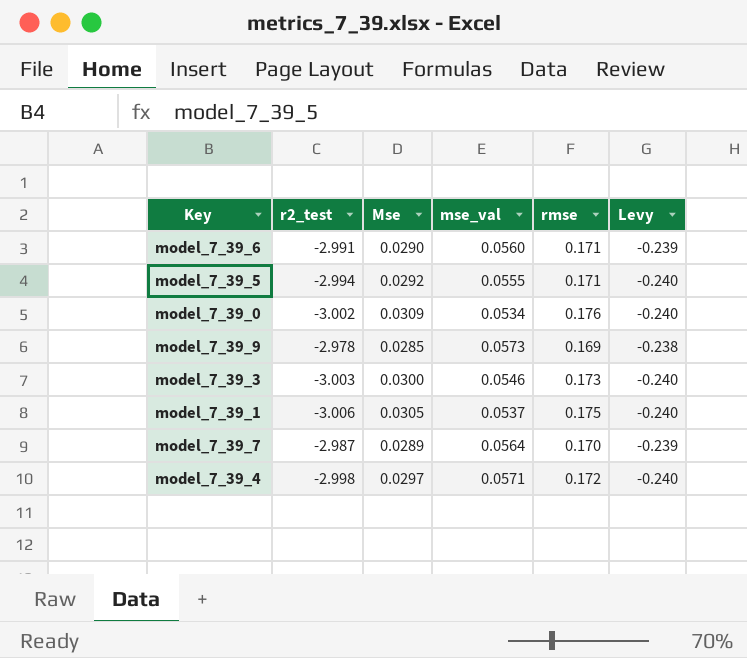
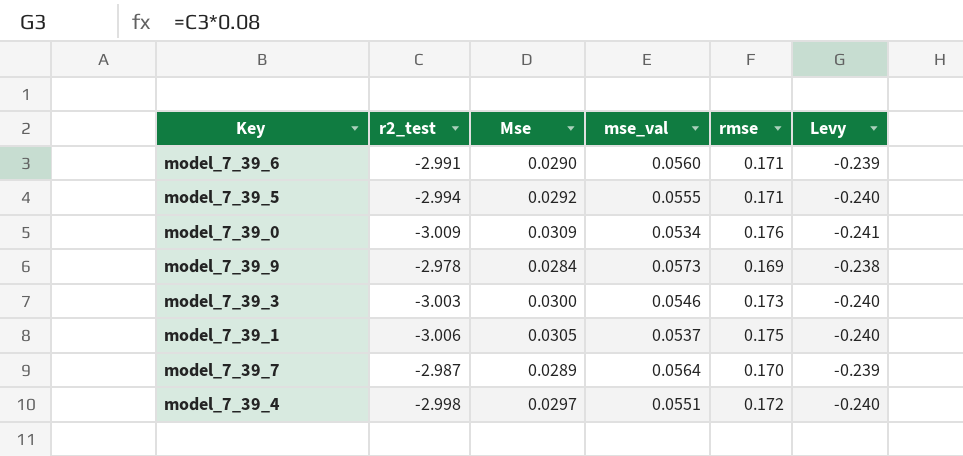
model_7_39_0 | r2_test: -3.002 -> -3.009
model_7_39_0 | Levy: -0.240 -> -0.241
model_7_39_9 | Mse: 0.0285 -> 0.0284
model_7_39_4 | mse_val: 0.0571 -> 0.0551

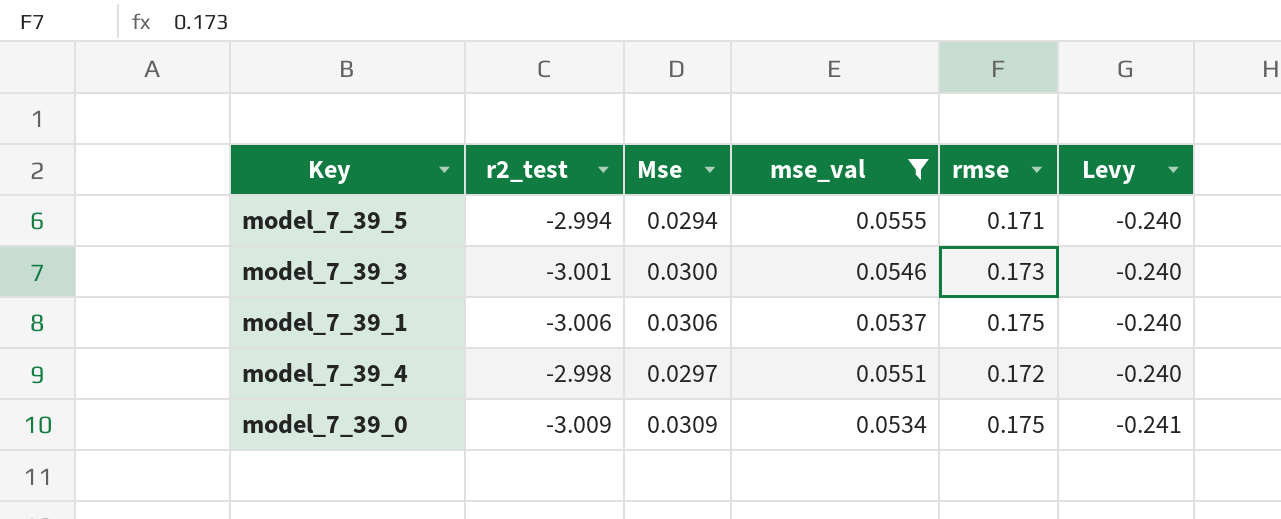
filter: none -> mse_val <= 0.0555
row order: none -> Levy descending
model_7_39_5 | Mse: 0.0292 -> 0.0294
model_7_39_3 | r2_test: -3.003 -> -3.001
model_7_39_1 | Mse: 0.0305 -> 0.0306
model_7_39_0 | rmse: 0.176 -> 0.175

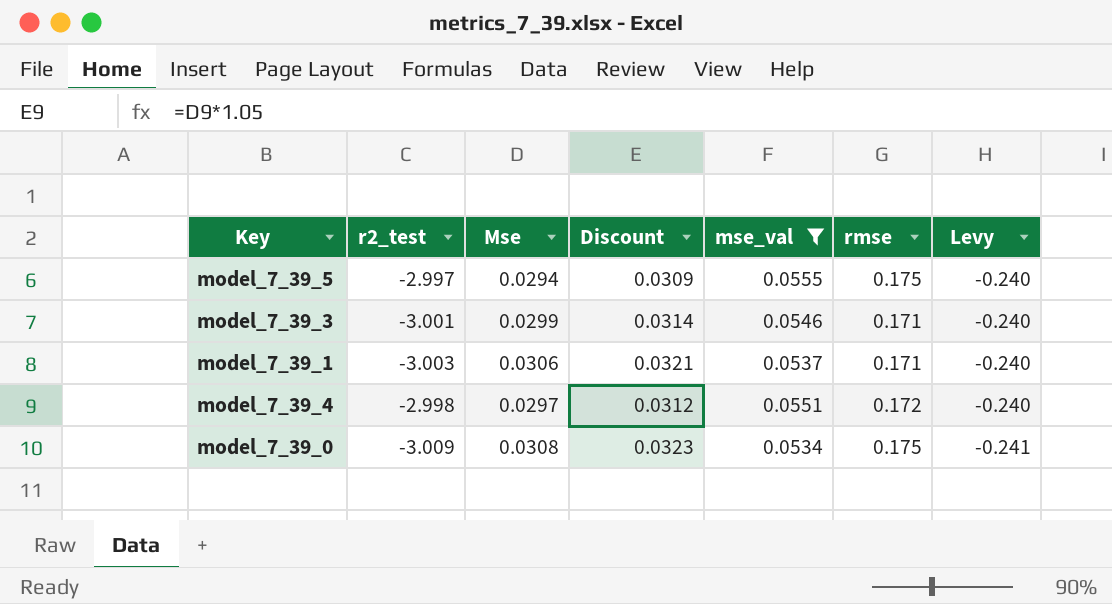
column Discount | formula: none -> [Mse] * 1.05
model_7_39_5 | r2_test: -2.994 -> -2.997
model_7_39_5 | rmse: 0.171 -> 0.175
model_7_39_3 | Mse: 0.0300 -> 0.0299
model_7_39_3 | rmse: 0.173 -> 0.171
model_7_39_1 | r2_test: -3.006 -> -3.003
model_7_39_1 | rmse: 0.175 -> 0.171
model_7_39_0 | Mse: 0.0309 -> 0.0308

